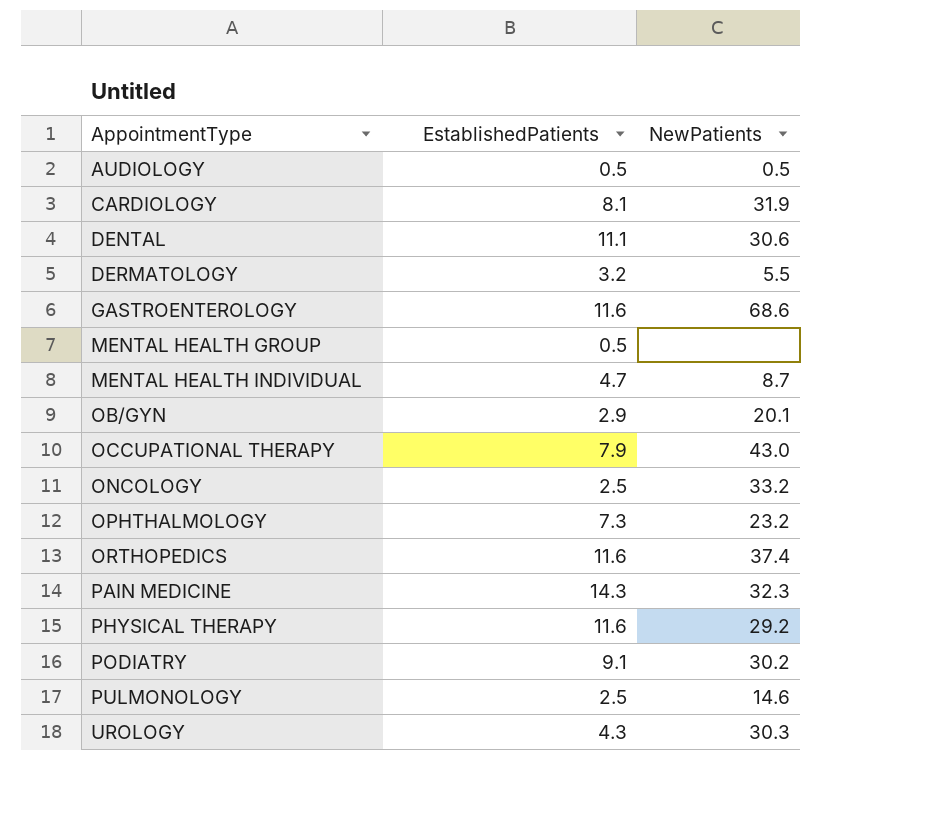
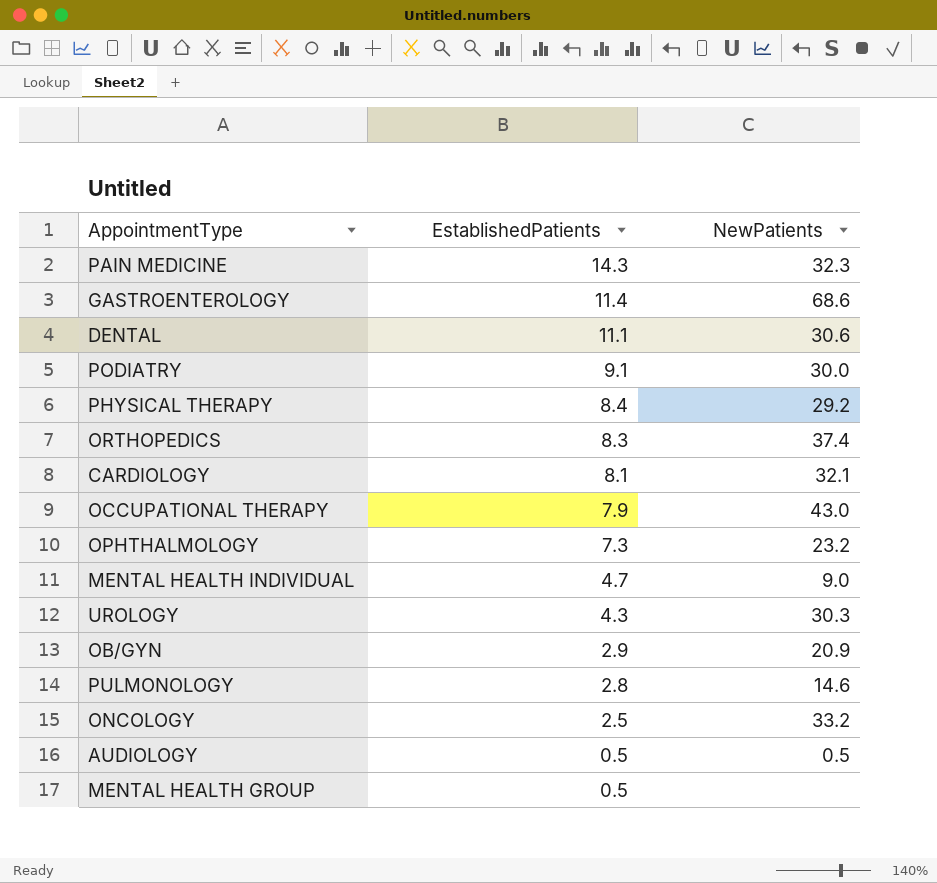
row order: AppointmentType ascending -> EstablishedPatients descending
row DERMATOLOGY: 3.2 | 5.5 -> none
GASTROENTEROLOGY | EstablishedPatients: 11.6 -> 11.4
PODIATRY | NewPatients: 30.2 -> 30.0
PHYSICAL THERAPY | EstablishedPatients: 11.6 -> 8.4
ORTHOPEDICS | EstablishedPatients: 11.6 -> 8.3
CARDIOLOGY | NewPatients: 31.9 -> 32.1
MENTAL HEALTH INDIVIDUAL | NewPatients: 8.7 -> 9.0
OB/GYN | NewPatients: 20.1 -> 20.9
PULMONOLOGY | EstablishedPatients: 2.5 -> 2.8

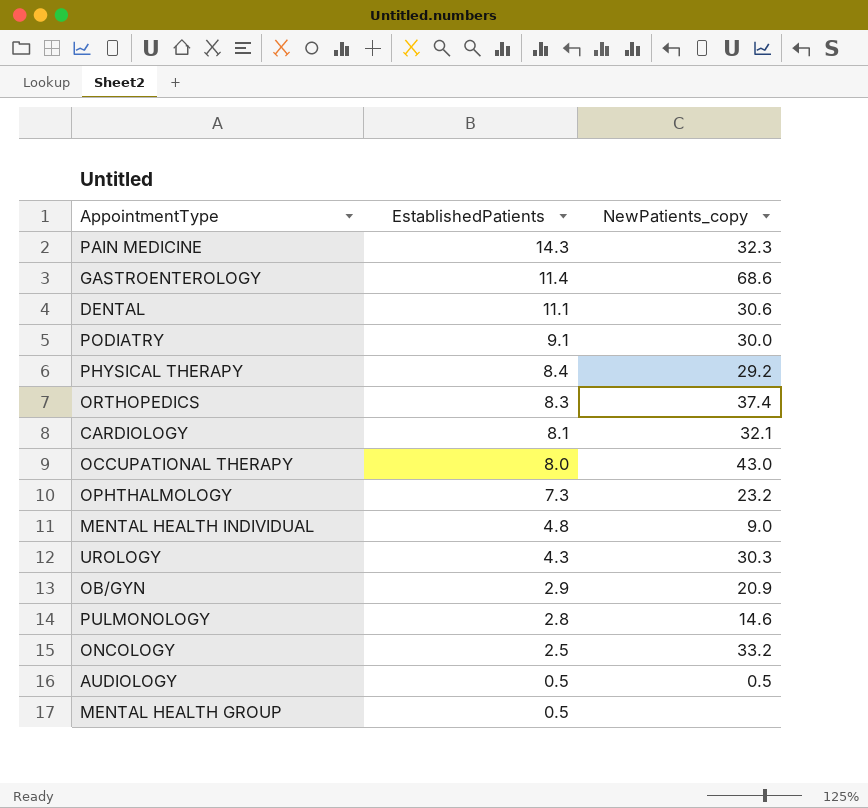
column name: NewPatients -> NewPatients_copy
OCCUPATIONAL THERAPY | EstablishedPatients: 7.9 -> 8.0
MENTAL HEALTH INDIVIDUAL | EstablishedPatients: 4.7 -> 4.8

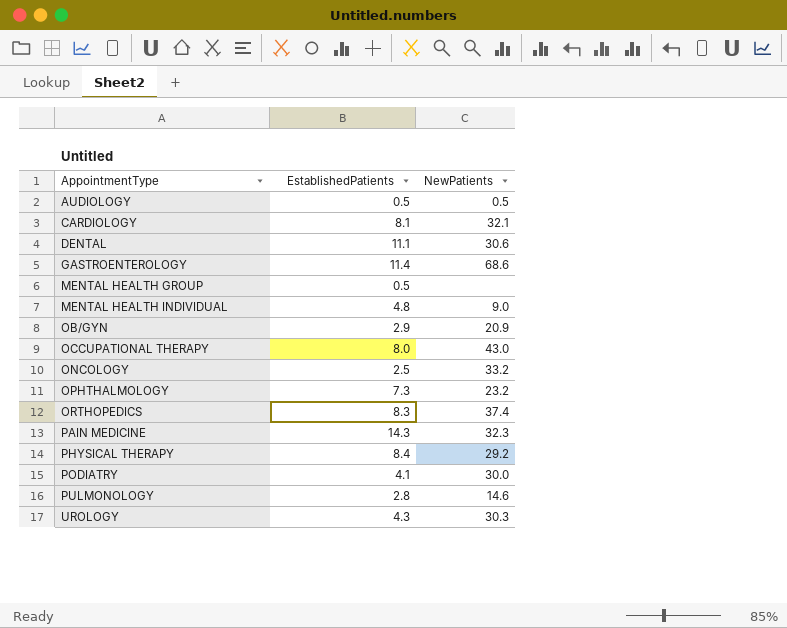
row order: EstablishedPatients descending -> AppointmentType ascending
column name: NewPatients_copy -> NewPatients
PODIATRY | EstablishedPatients: 9.1 -> 4.1

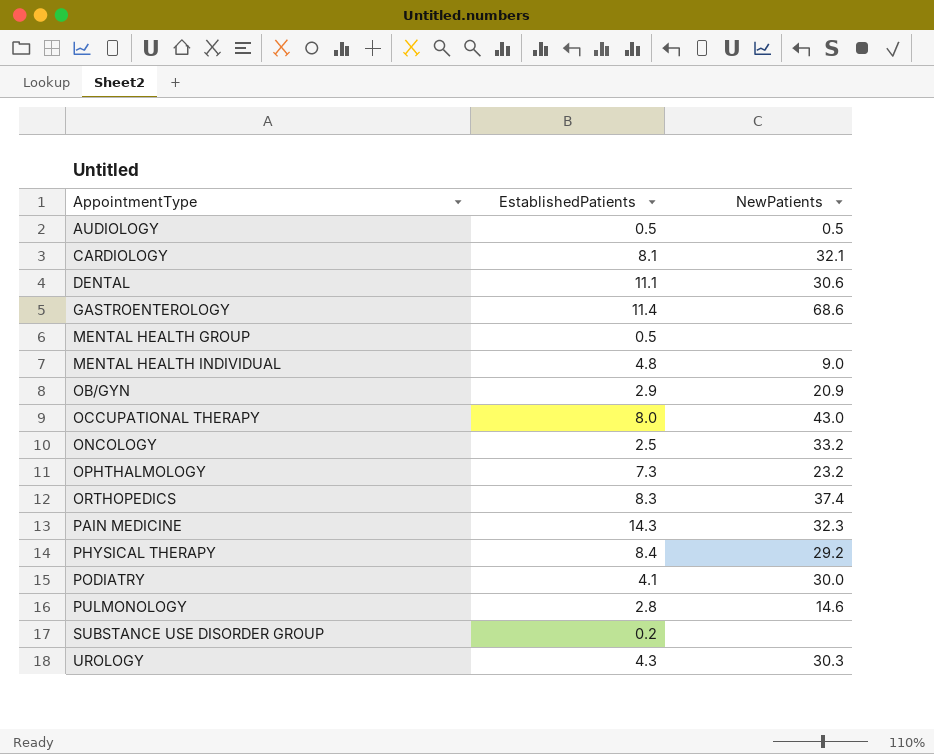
row SUBSTANCE USE DISORDER GROUP: none -> 0.2 | none

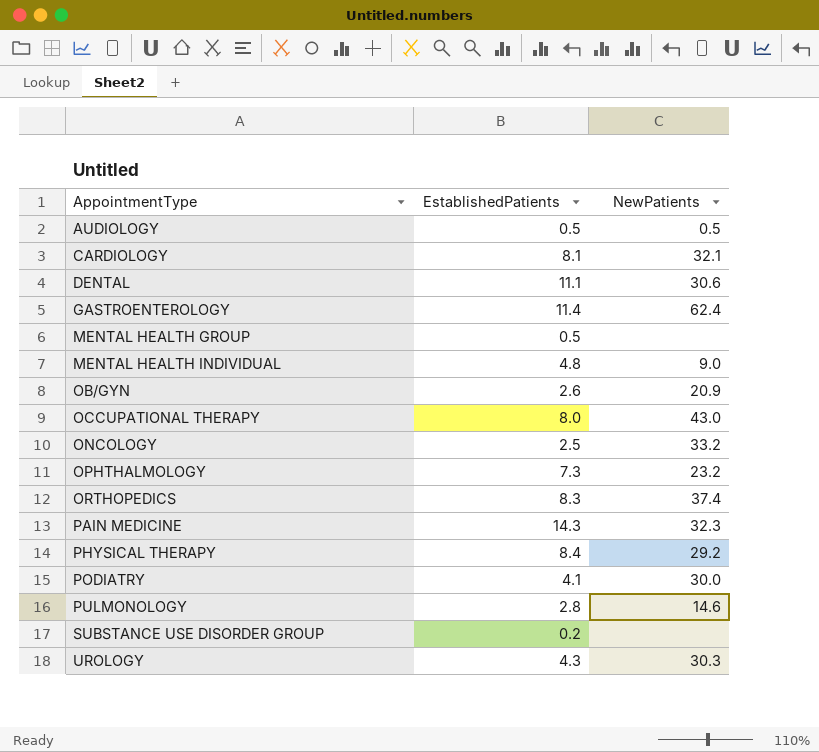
GASTROENTEROLOGY | NewPatients: 68.6 -> 62.4
OB/GYN | EstablishedPatients: 2.9 -> 2.6

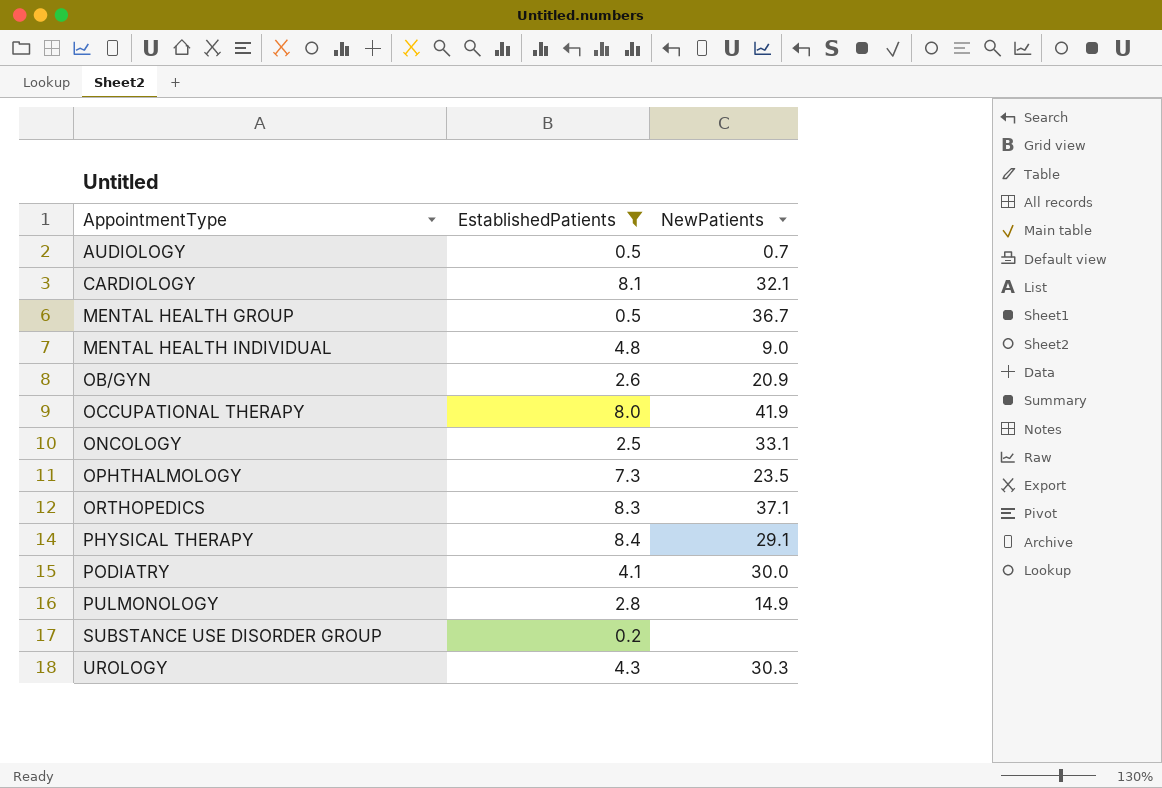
filter: none -> EstablishedPatients <= 8.4
AUDIOLOGY | NewPatients: 0.5 -> 0.7
MENTAL HEALTH GROUP | NewPatients: none -> 36.7
OCCUPATIONAL THERAPY | NewPatients: 43.0 -> 41.9
ONCOLOGY | NewPatients: 33.2 -> 33.1
OPHTHALMOLOGY | NewPatients: 23.2 -> 23.5
ORTHOPEDICS | NewPatients: 37.4 -> 37.1
PHYSICAL THERAPY | NewPatients: 29.2 -> 29.1
PULMONOLOGY | NewPatients: 14.6 -> 14.9

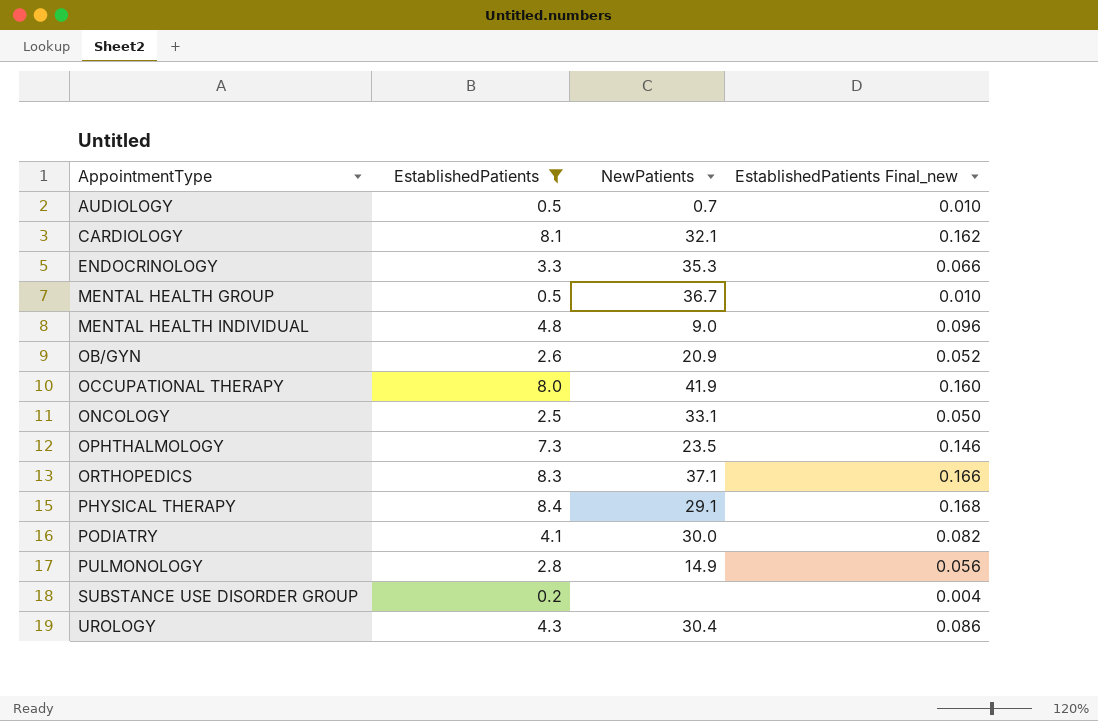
column EstablishedPatients Final_new | formula: none -> [EstablishedPatients] * 0.02
row ENDOCRINOLOGY: none -> 3.3 | 35.3 | 0.066
UROLOGY | NewPatients: 30.3 -> 30.4

